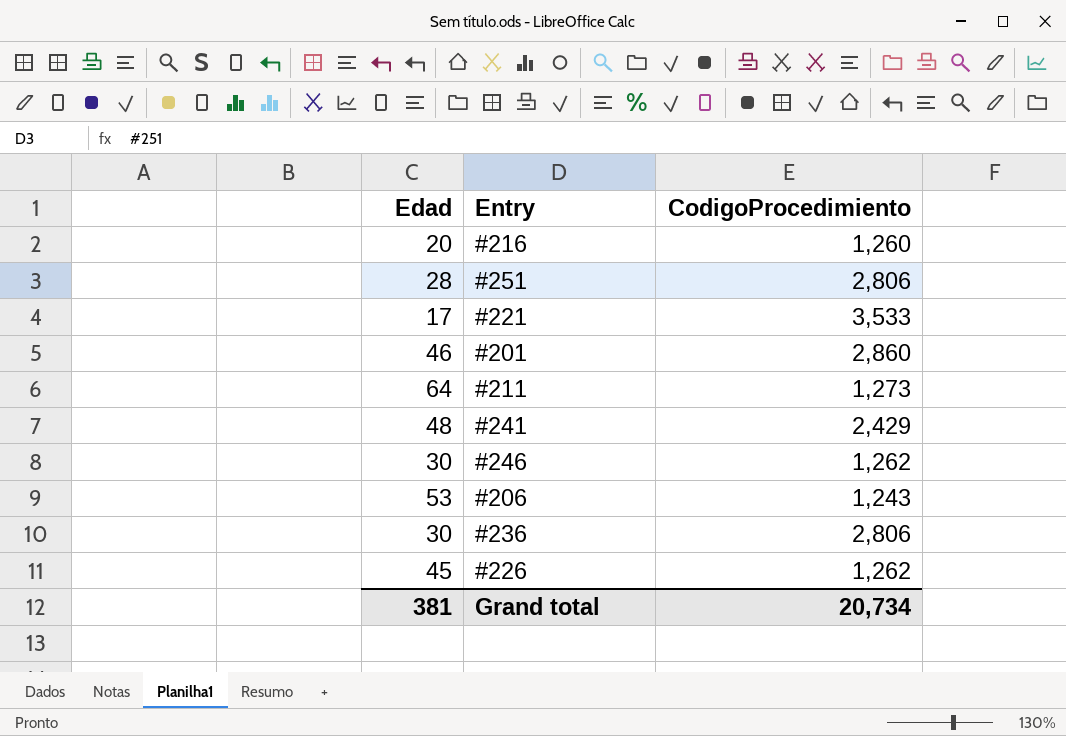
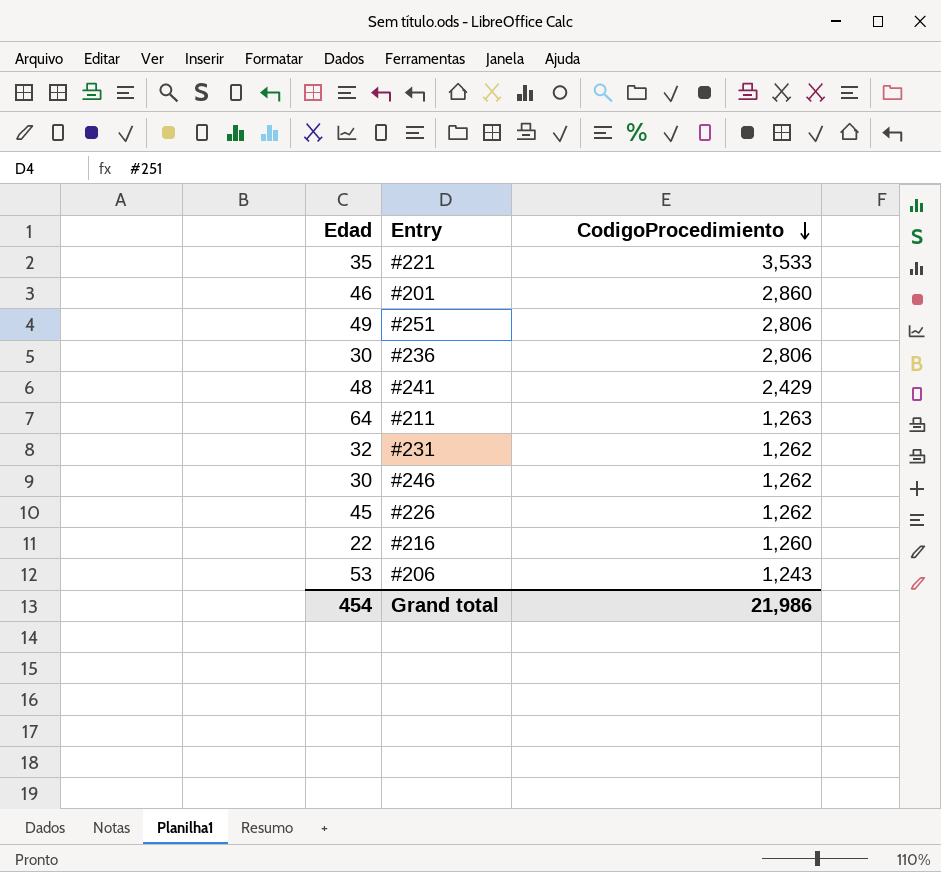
row order: none -> CodigoProcedimiento descending
#221 | Edad: 17 -> 35
#251 | Edad: 28 -> 49
#211 | CodigoProcedimiento: 1,273 -> 1,263
row #231: none -> 32 | 1,262
#216 | Edad: 20 -> 22
Grand total | Edad: 381 -> 454
Grand total | CodigoProcedimiento: 20,734 -> 21,986

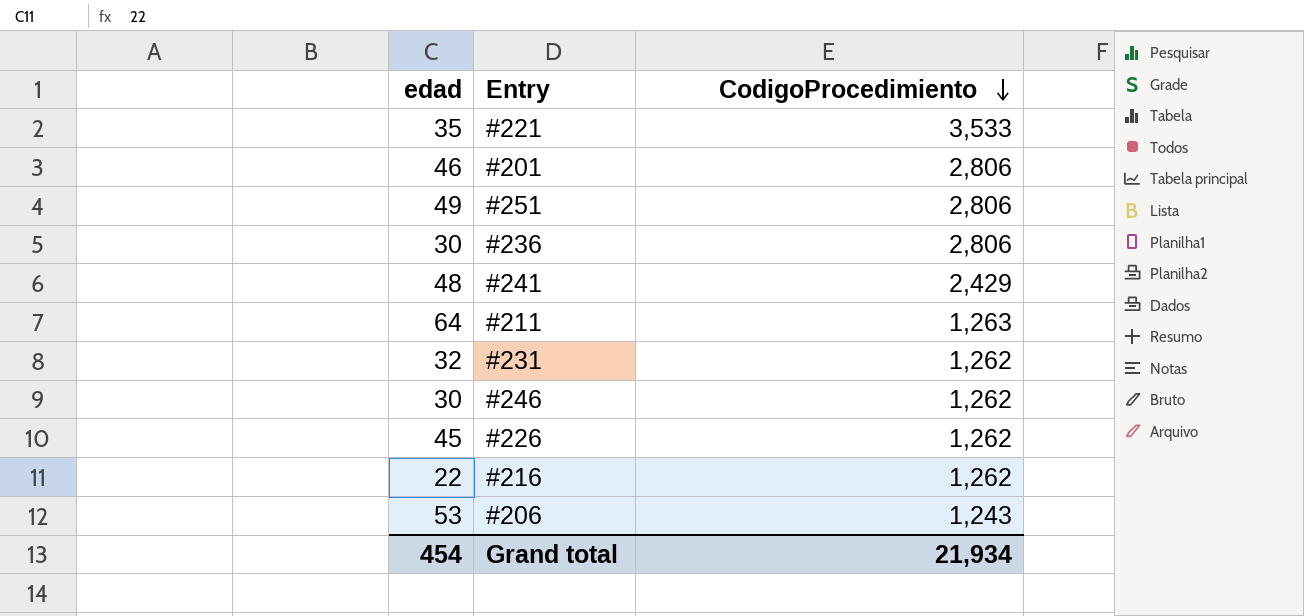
column name: Edad -> edad
#201 | CodigoProcedimiento: 2,860 -> 2,806
#216 | CodigoProcedimiento: 1,260 -> 1,262
Grand total | CodigoProcedimiento: 21,986 -> 21,934

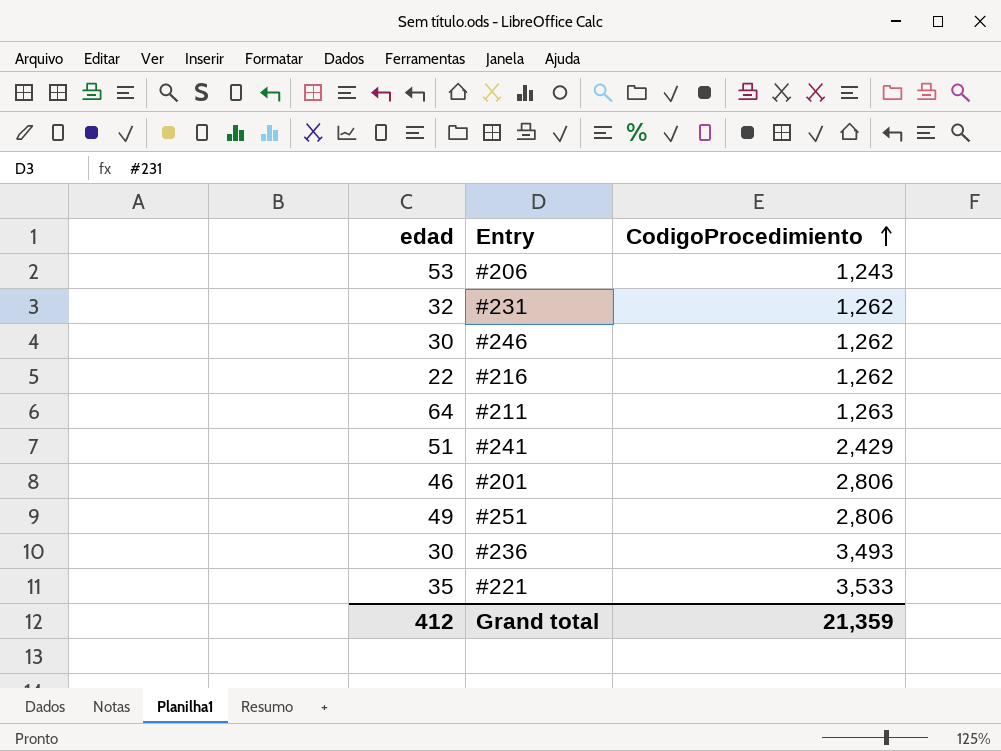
row order: CodigoProcedimiento descending -> CodigoProcedimiento ascending
row #226: 45 | 1,262 -> none
#241 | edad: 48 -> 51
#236 | CodigoProcedimiento: 2,806 -> 3,493
Grand total | edad: 454 -> 412
Grand total | CodigoProcedimiento: 21,934 -> 21,359

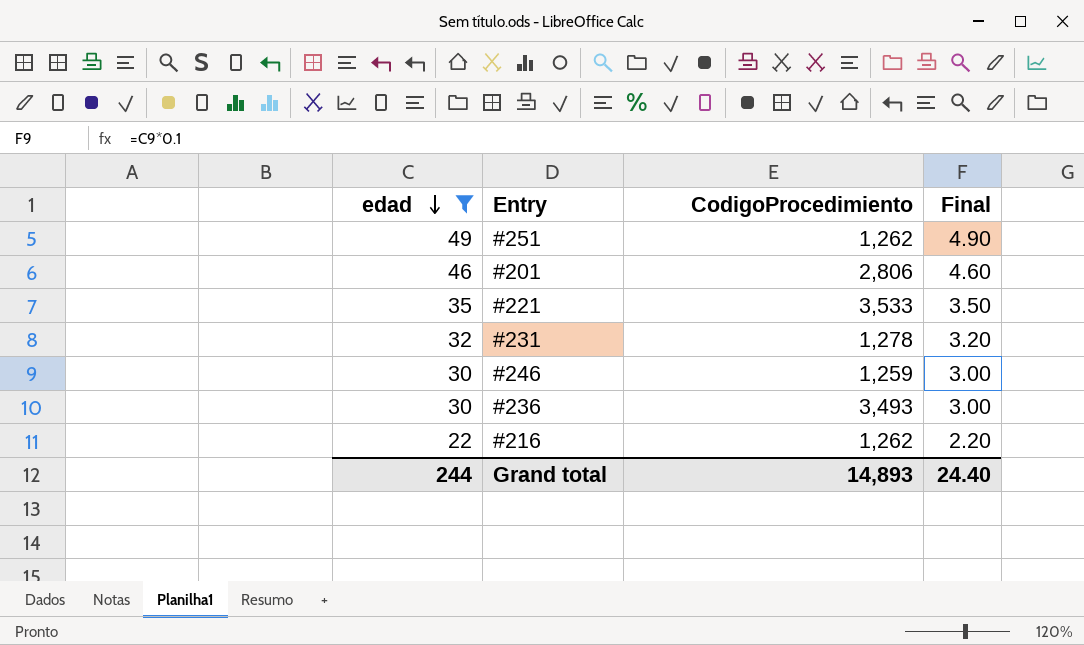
filter: none -> edad <= 49
row order: CodigoProcedimiento ascending -> edad descending
column Final | formula: none -> [edad] * 0.1
#251 | CodigoProcedimiento: 2,806 -> 1,262
#231 | CodigoProcedimiento: 1,262 -> 1,278
#246 | CodigoProcedimiento: 1,262 -> 1,259
Grand total | edad: 412 -> 244
Grand total | CodigoProcedimiento: 21,359 -> 14,893

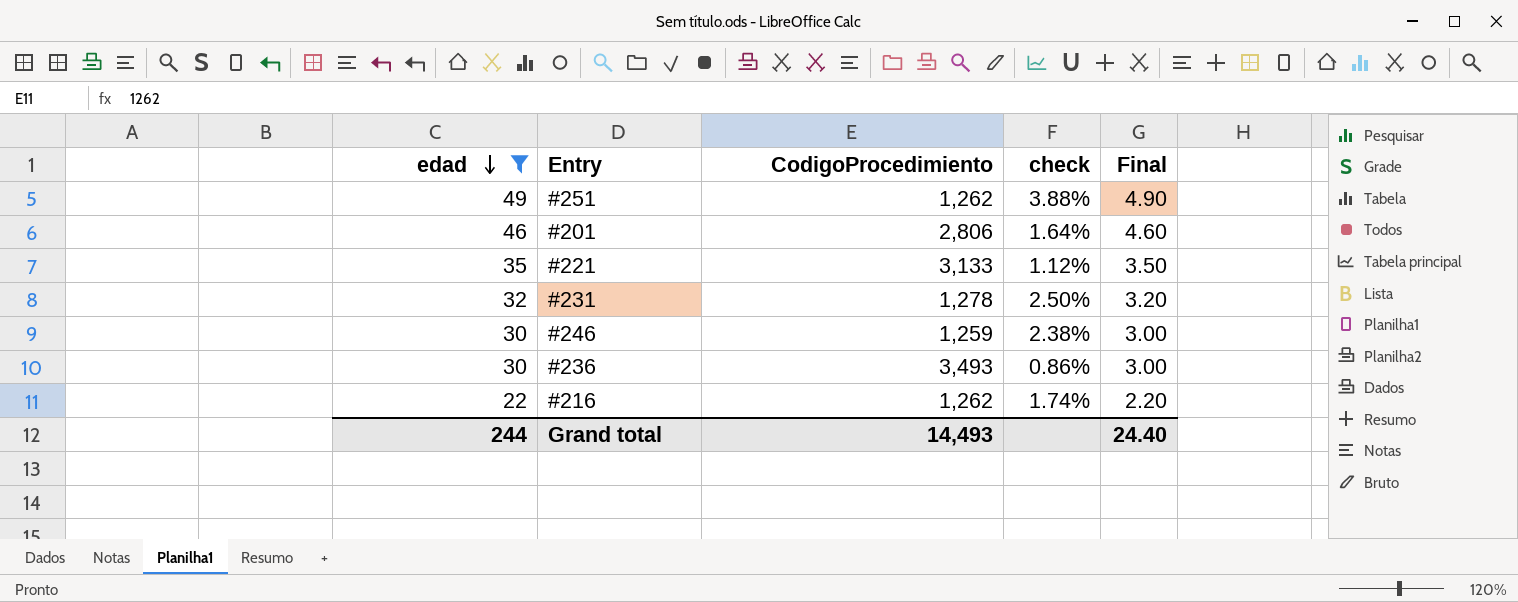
column check | formula: none -> [edad] / [CodigoProcedimiento]
#221 | CodigoProcedimiento: 3,533 -> 3,133
Grand total | CodigoProcedimiento: 14,893 -> 14,493

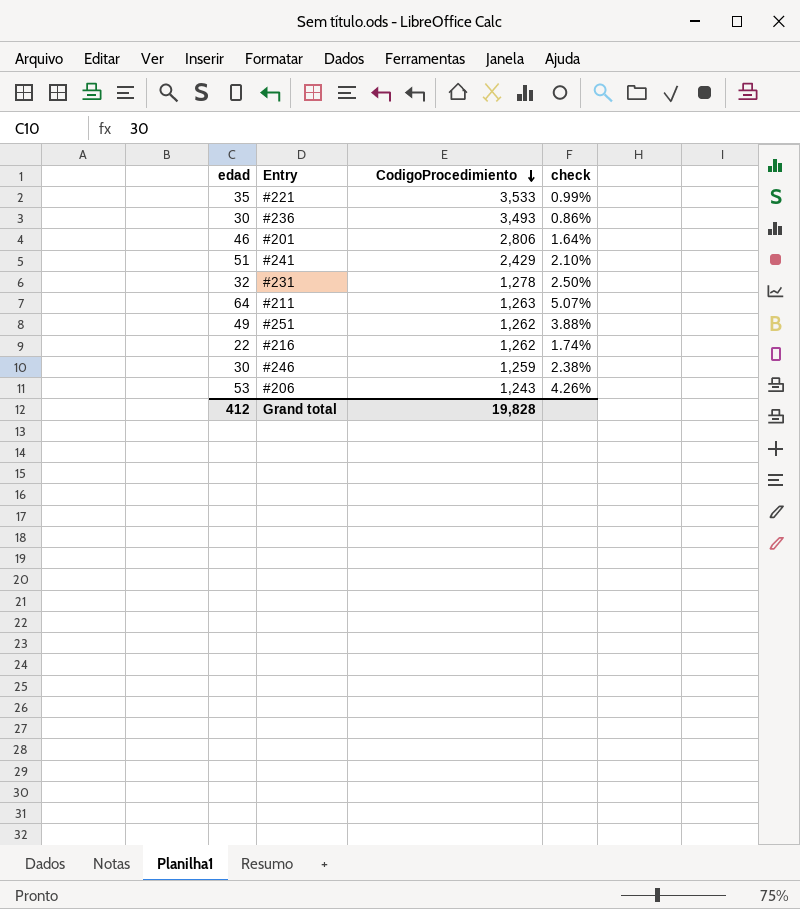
filter: edad <= 49 -> none
row order: edad descending -> CodigoProcedimiento descending
column Final | formula: [edad] * 0.1 -> none
#221 | CodigoProcedimiento: 3,133 -> 3,533
#221 | check: 1.12% -> 0.99%
Grand total | edad: 244 -> 412
Grand total | CodigoProcedimiento: 14,493 -> 19,828

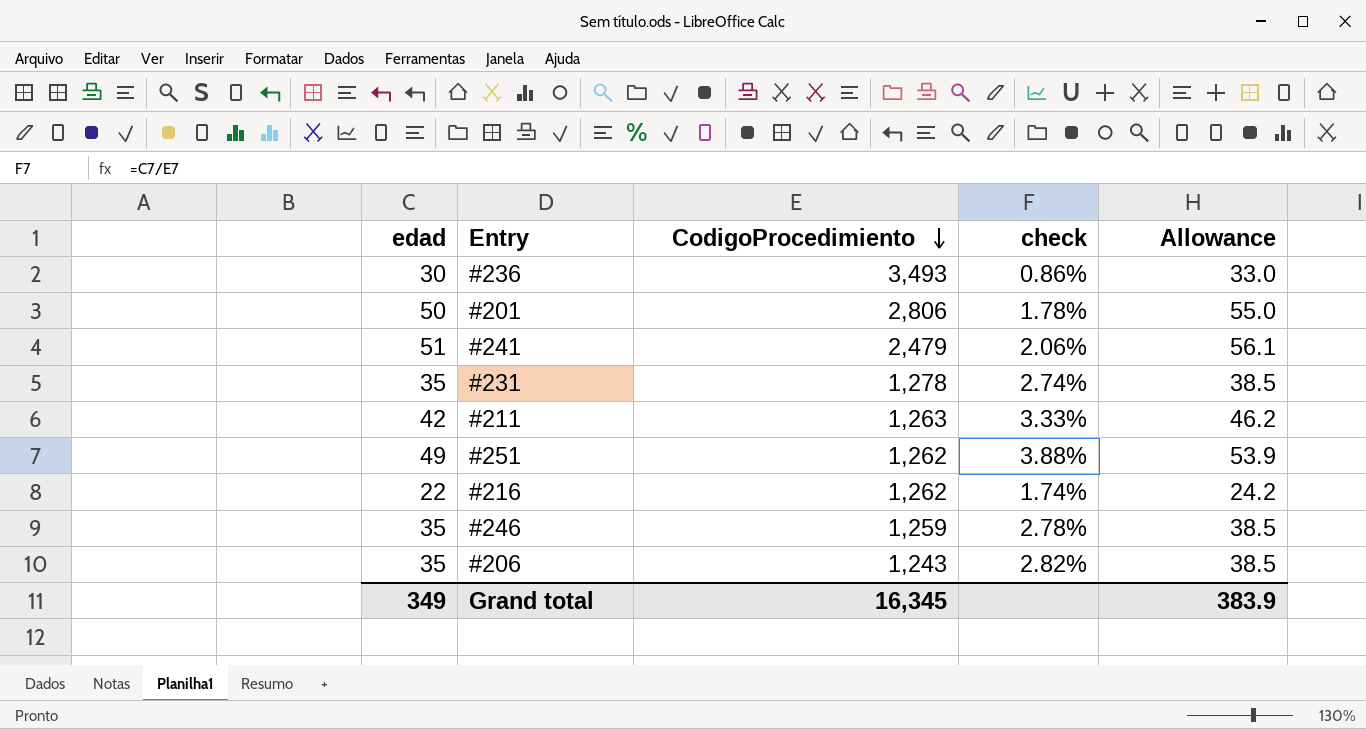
column Allowance | formula: none -> [edad] * 1.1
row #221: 35 | 3,533 | 0.99% -> none
#201 | edad: 46 -> 50
#201 | check: 1.64% -> 1.78%
#241 | CodigoProcedimiento: 2,429 -> 2,479
#241 | check: 2.10% -> 2.06%
#231 | edad: 32 -> 35
#231 | check: 2.50% -> 2.74%
#211 | edad: 64 -> 42
#211 | check: 5.07% -> 3.33%
#246 | edad: 30 -> 35
#246 | check: 2.38% -> 2.78%
#206 | edad: 53 -> 35
#206 | check: 4.26% -> 2.82%
Grand total | edad: 412 -> 349
Grand total | CodigoProcedimiento: 19,828 -> 16,345

